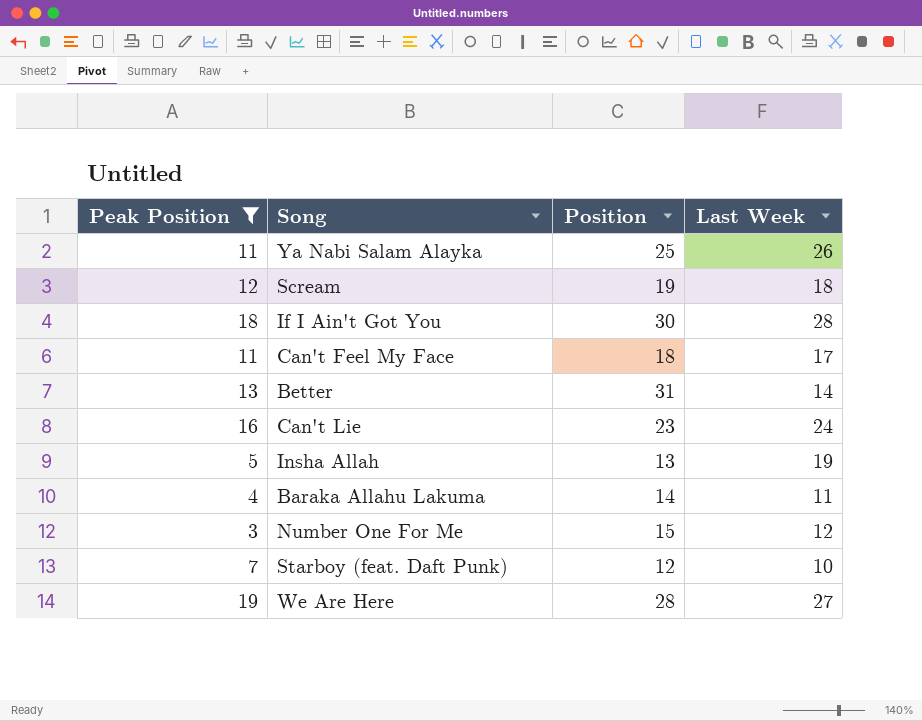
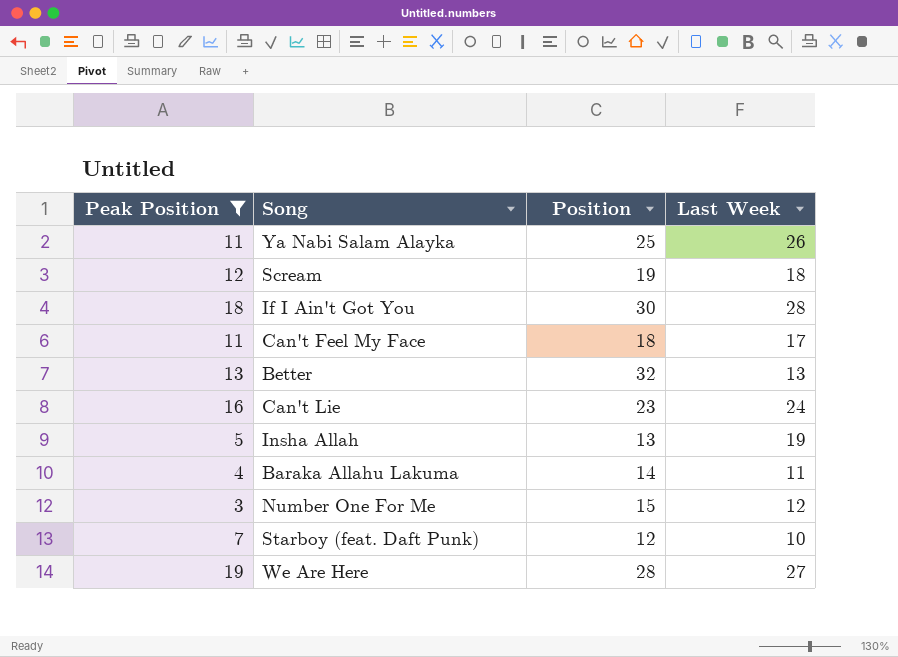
Better | Position: 31 -> 32
Better | Last Week: 14 -> 13

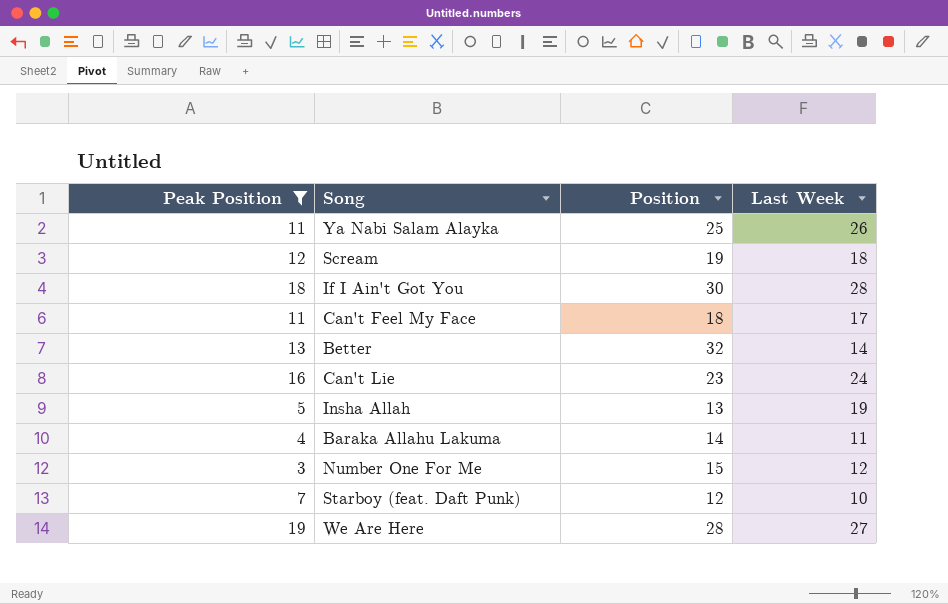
Better | Last Week: 13 -> 14

